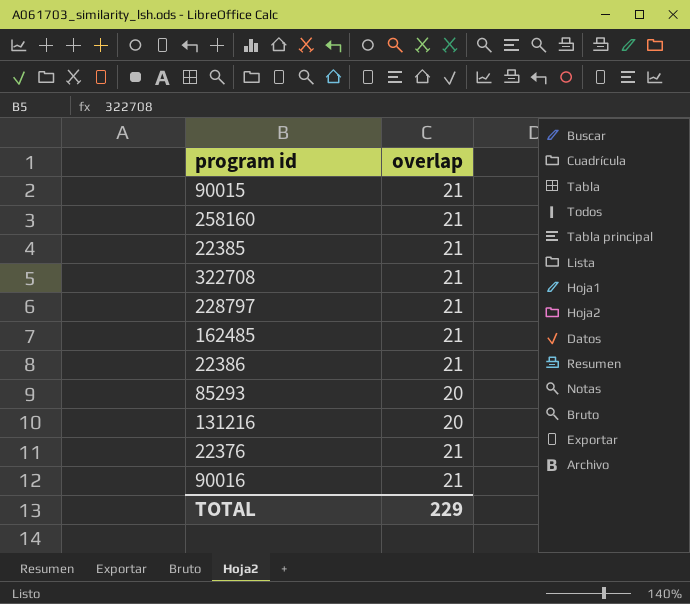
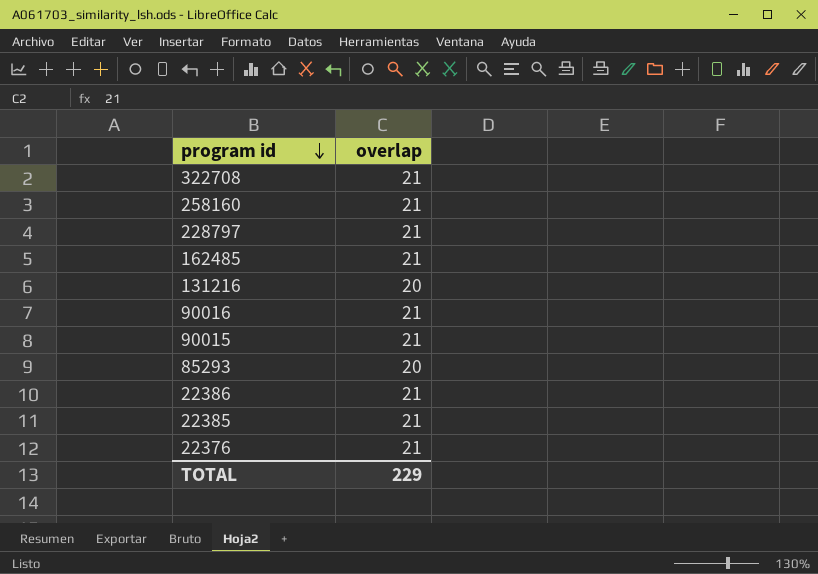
row order: none -> program id descending

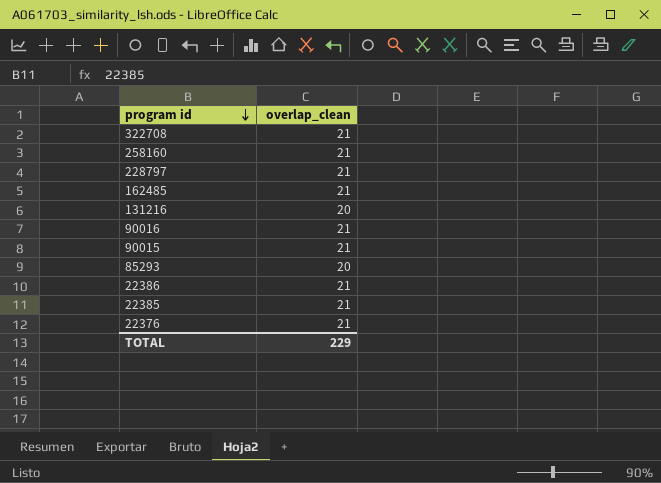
column name: overlap -> overlap_clean

